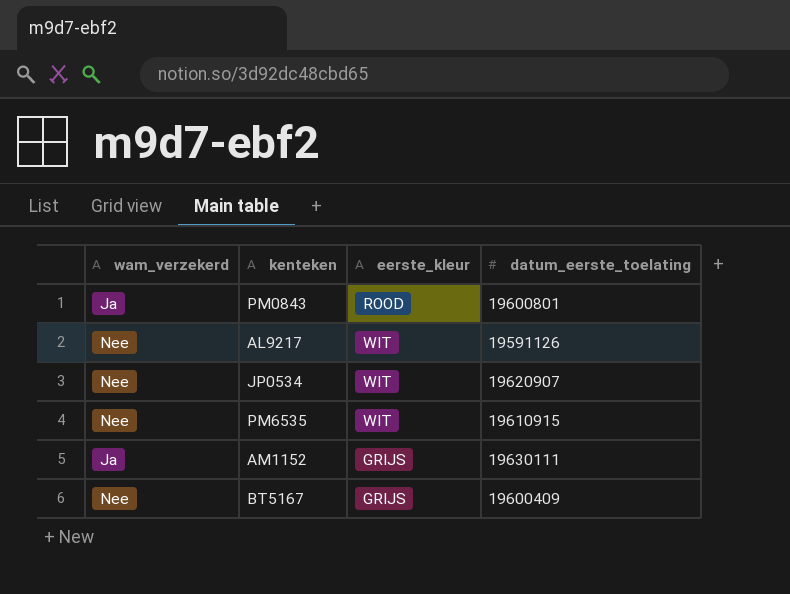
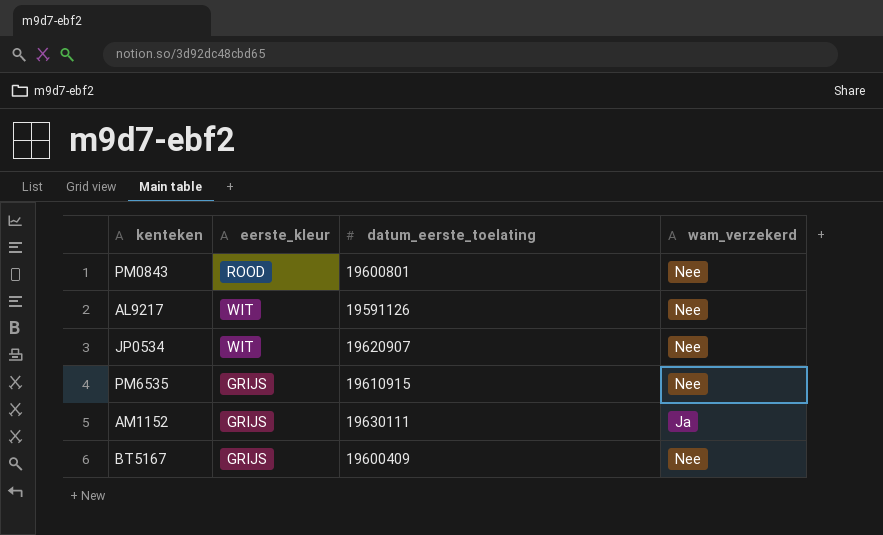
column wam_verzekerd | position: 1 -> 4
PM0843 | wam_verzekerd: Ja -> Nee
PM6535 | eerste_kleur: WIT -> GRIJS

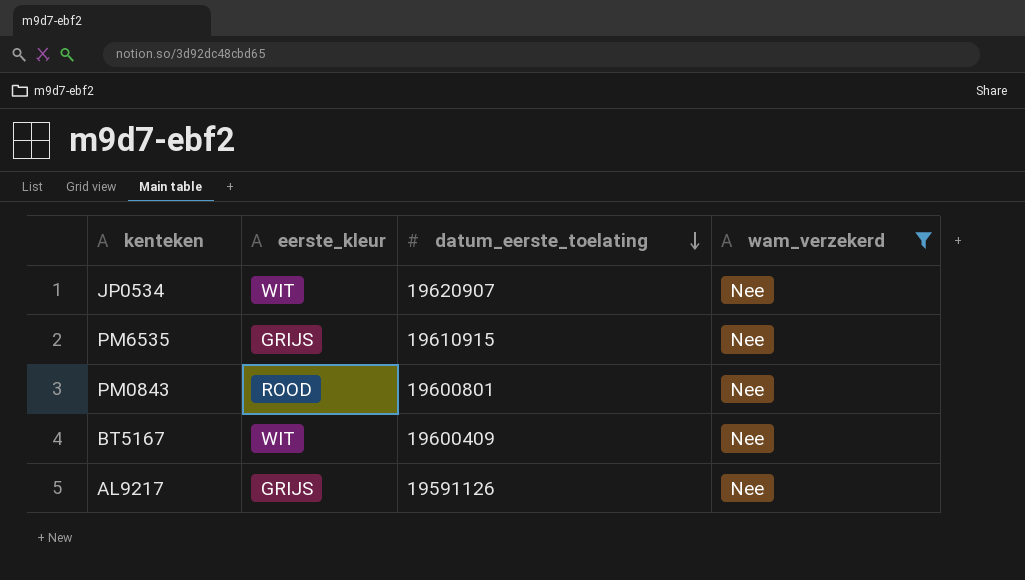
filter: none -> wam_verzekerd = Nee
row order: none -> datum_eerste_toelating descending
BT5167 | eerste_kleur: GRIJS -> WIT
AL9217 | eerste_kleur: WIT -> GRIJS

